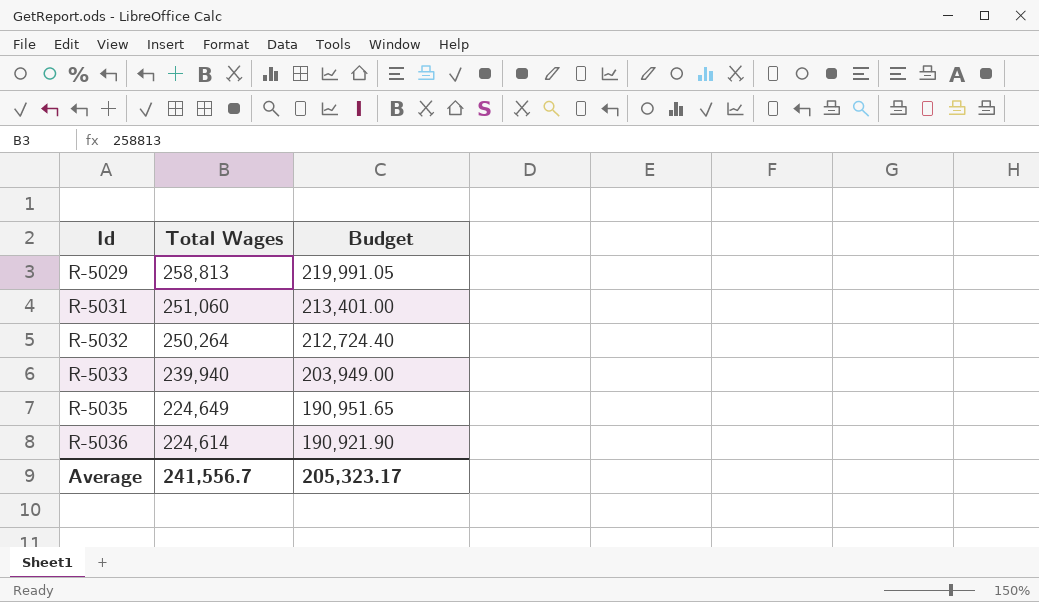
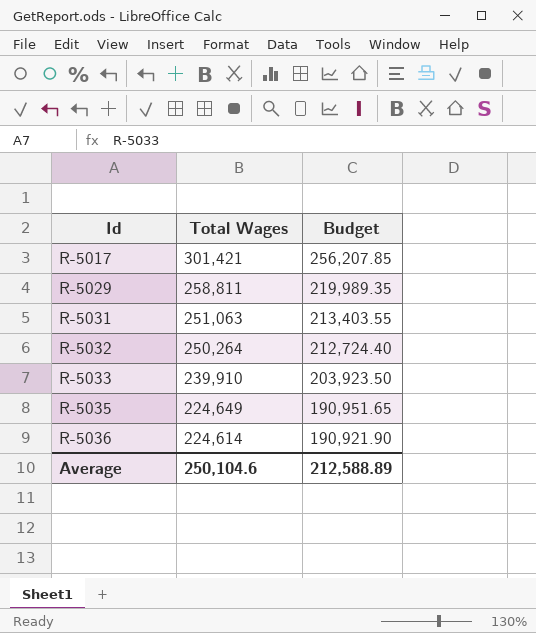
row R-5017: none -> 301,421 | 256,207.85
R-5029 | Total Wages: 258,813 -> 258,811
R-5029 | Budget: 219,991.05 -> 219,989.35
R-5031 | Total Wages: 251,060 -> 251,063
R-5031 | Budget: 213,401.00 -> 213,403.55
R-5033 | Total Wages: 239,940 -> 239,910
R-5033 | Budget: 203,949.00 -> 203,923.50
Average | Total Wages: 241,556.7 -> 250,104.6
Average | Budget: 205,323.17 -> 212,588.89

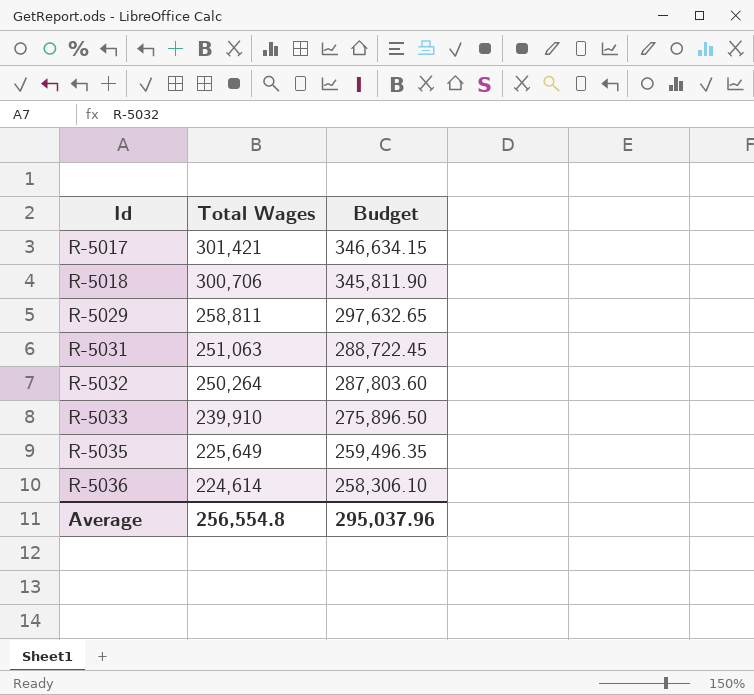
column Budget | formula: [Total Wages] * 0.85 -> [Total Wages] * 1.15
row R-5018: none -> 300,706 | 345,811.90
R-5035 | Total Wages: 224,649 -> 225,649
Average | Total Wages: 250,104.6 -> 256,554.8
Average | Budget: 212,588.89 -> 295,037.96

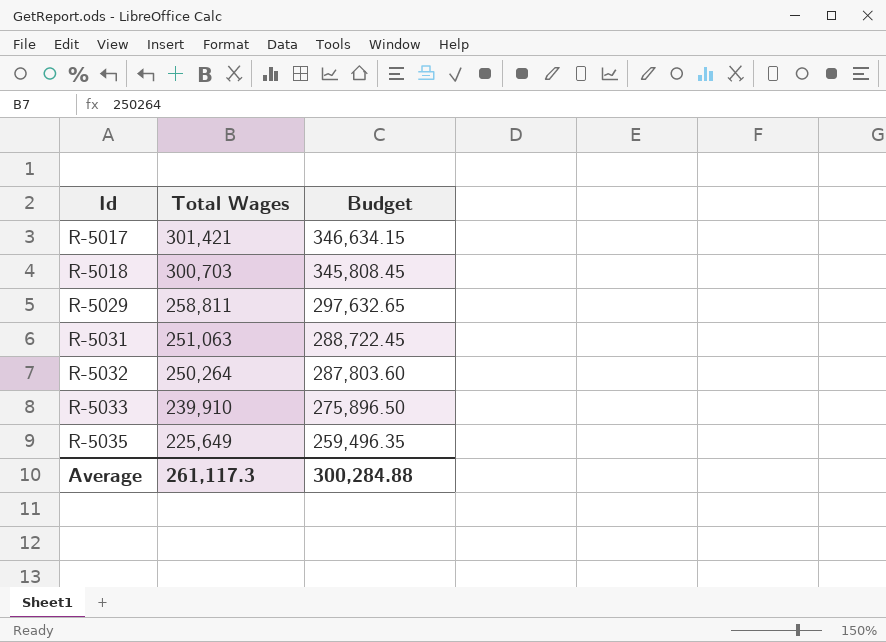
row R-5036: 224,614 | 258,306.10 -> none
R-5018 | Total Wages: 300,706 -> 300,703
R-5018 | Budget: 345,811.90 -> 345,808.45
Average | Total Wages: 256,554.8 -> 261,117.3
Average | Budget: 295,037.96 -> 300,284.88

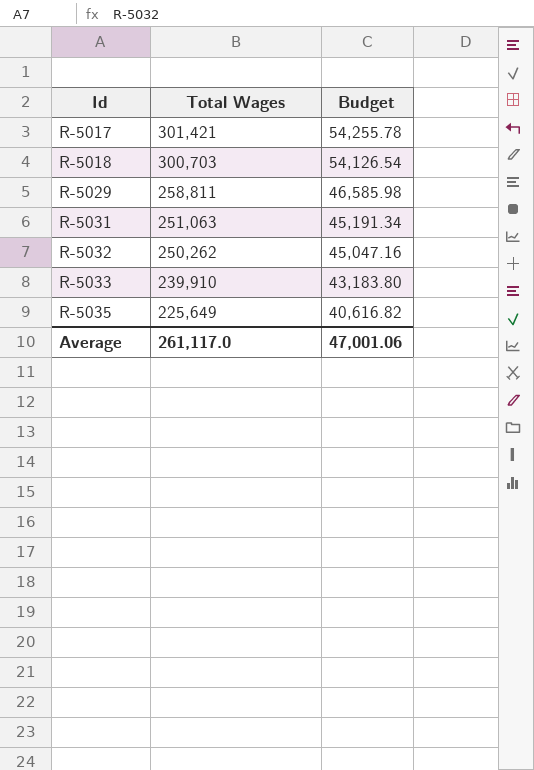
column Budget | formula: [Total Wages] * 1.15 -> [Total Wages] * 0.18
R-5032 | Total Wages: 250,264 -> 250,262
Average | Total Wages: 261,117.3 -> 261,117.0
Average | Budget: 300,284.88 -> 47,001.06

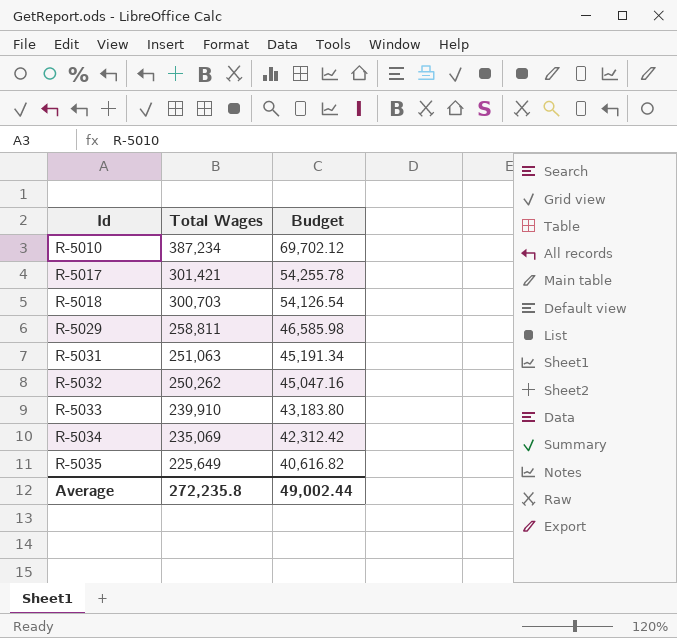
row R-5010: none -> 387,234 | 69,702.12
row R-5034: none -> 235,069 | 42,312.42
Average | Total Wages: 261,117.0 -> 272,235.8
Average | Budget: 47,001.06 -> 49,002.44

